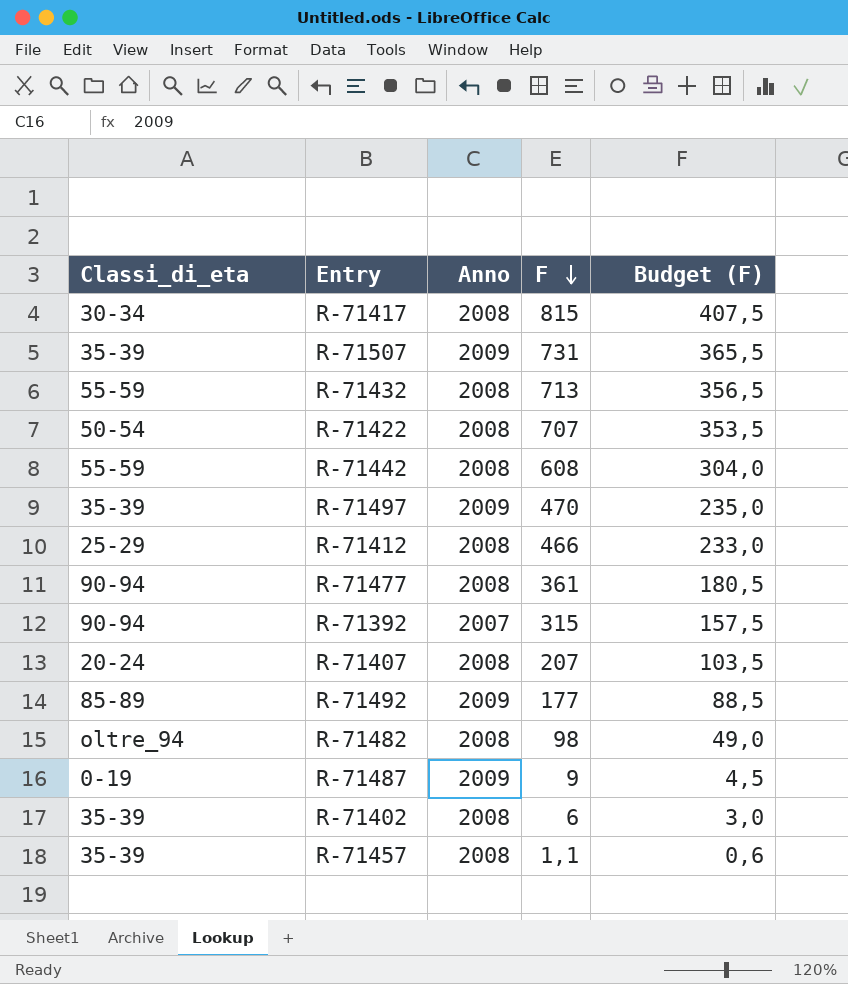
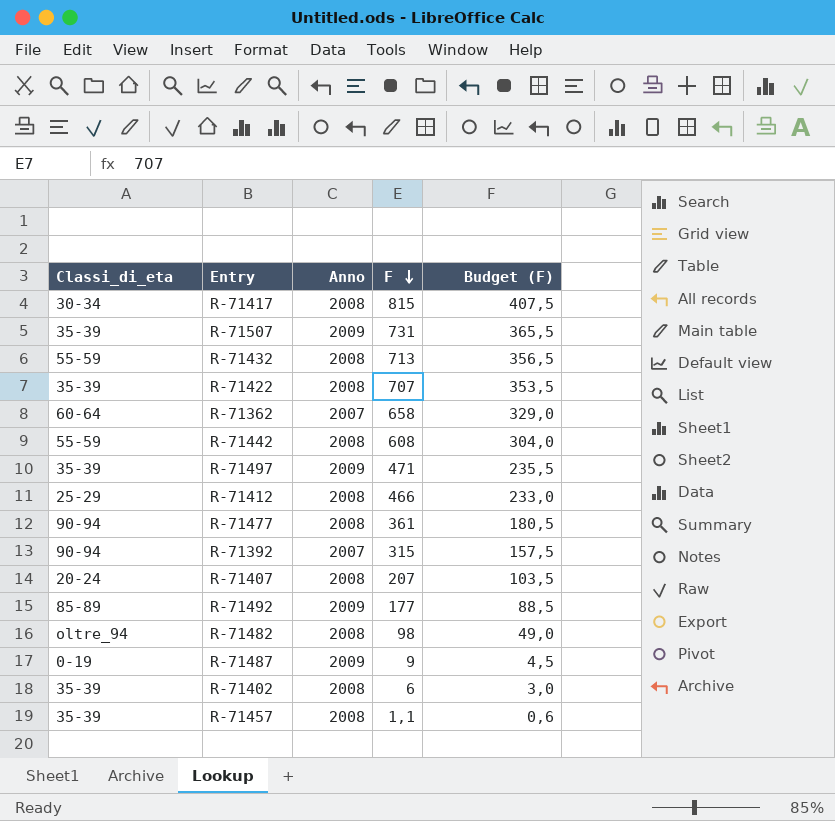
R-71422 | Classi_di_eta: 50-54 -> 35-39
row R-71362: none -> 60-64 | 2007 | 658 | 329,0
R-71497 | F: 470 -> 471
R-71497 | Budget (F): 235,0 -> 235,5

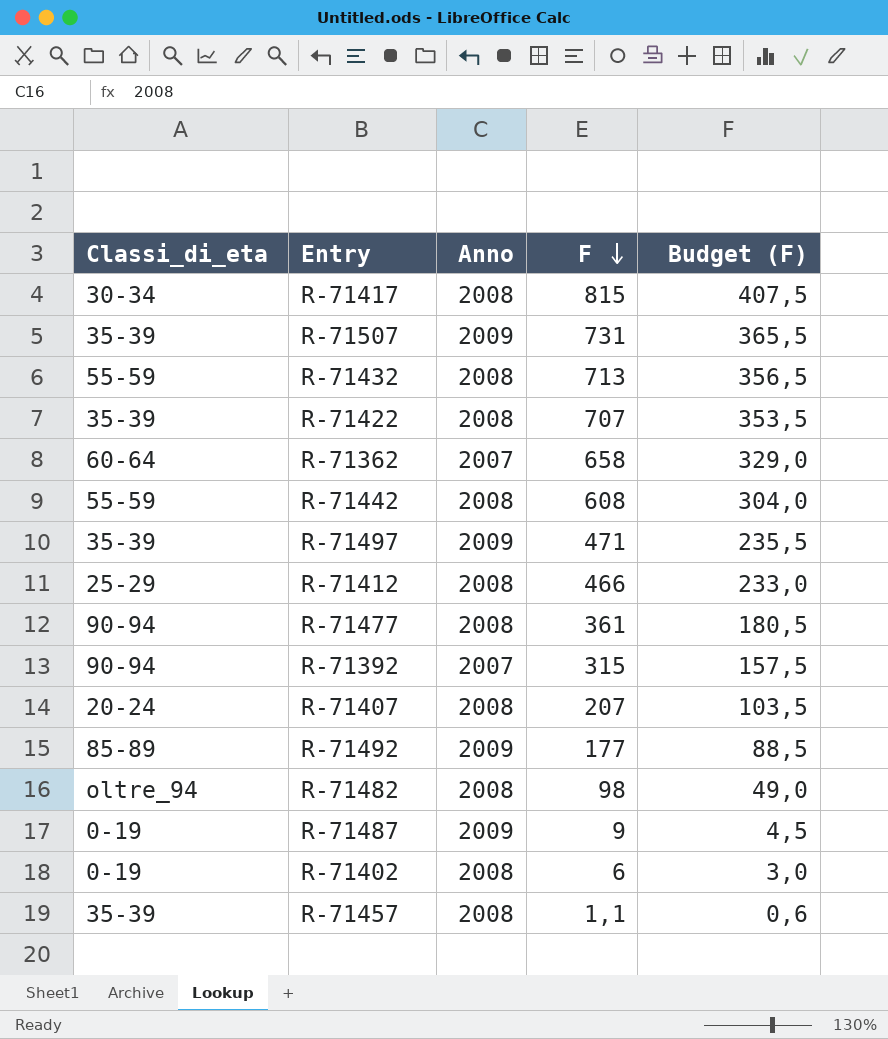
R-71402 | Classi_di_eta: 35-39 -> 0-19

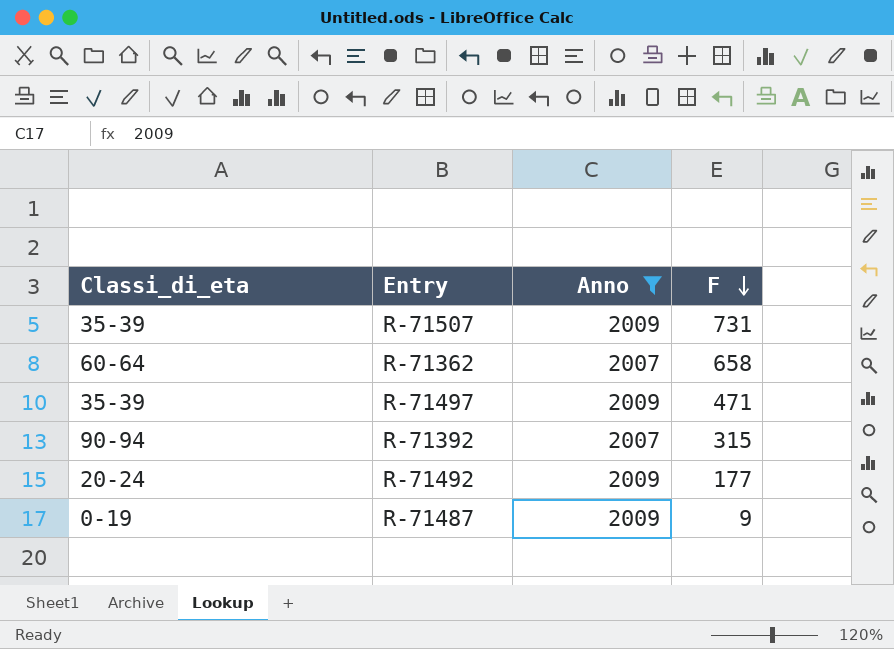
filter: none -> Anno != 2008
column Budget (F) | formula: [F] * 0,5 -> none
R-71492 | Classi_di_eta: 85-89 -> 20-24

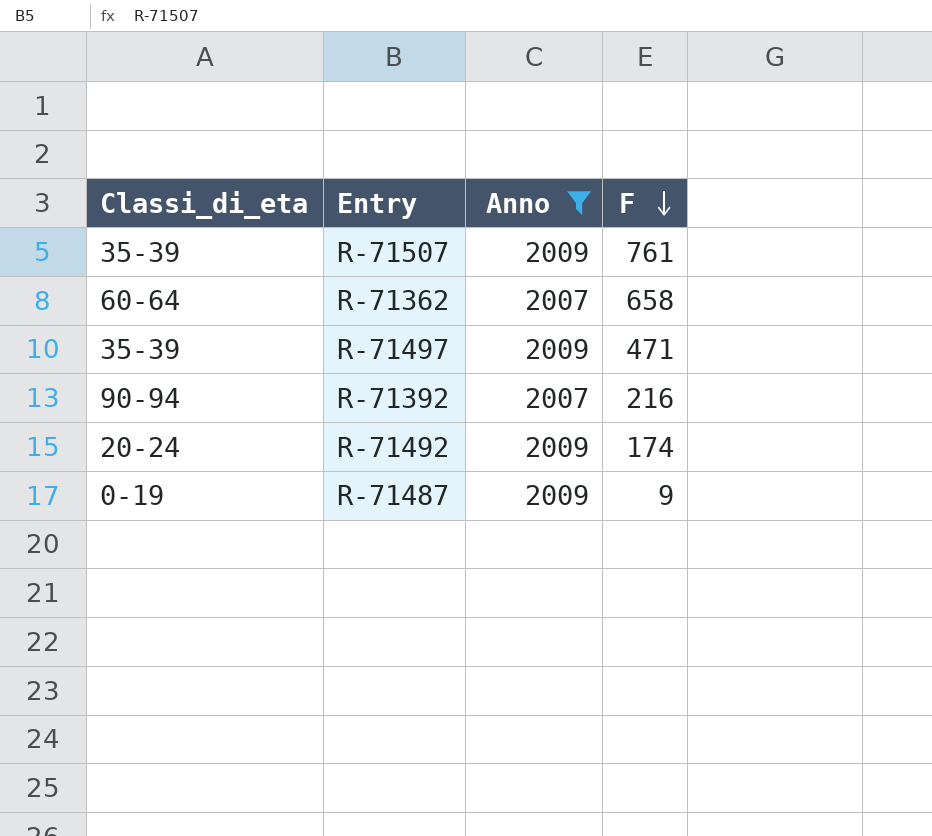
R-71507 | F: 731 -> 761
R-71392 | F: 315 -> 216
R-71492 | F: 177 -> 174

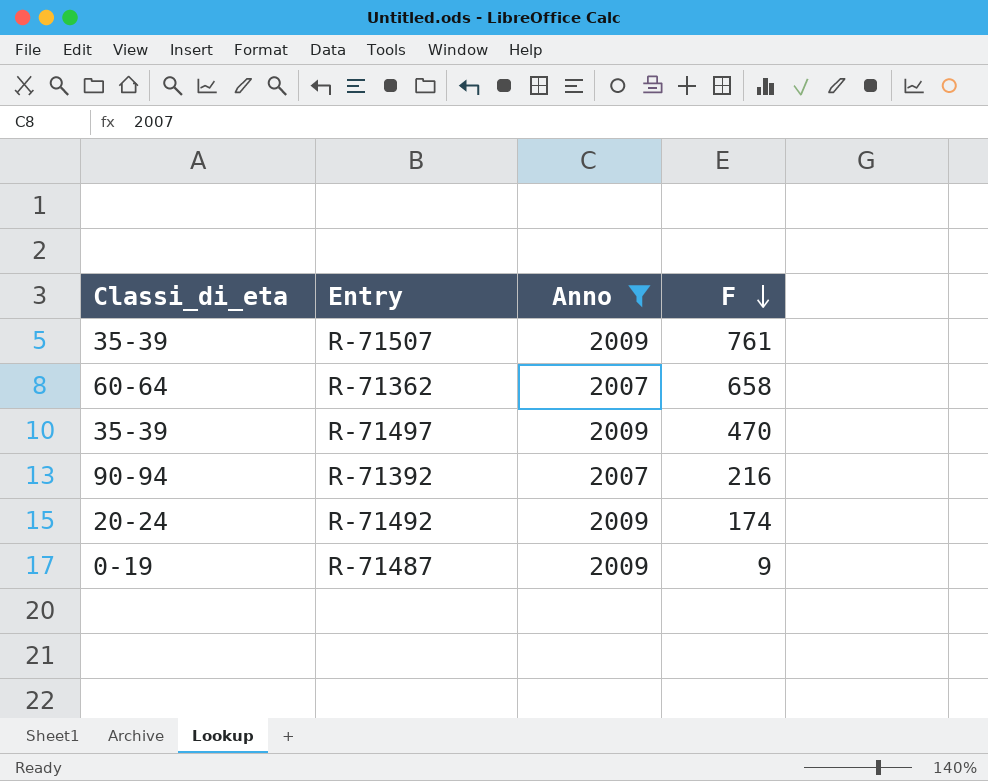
R-71497 | F: 471 -> 470

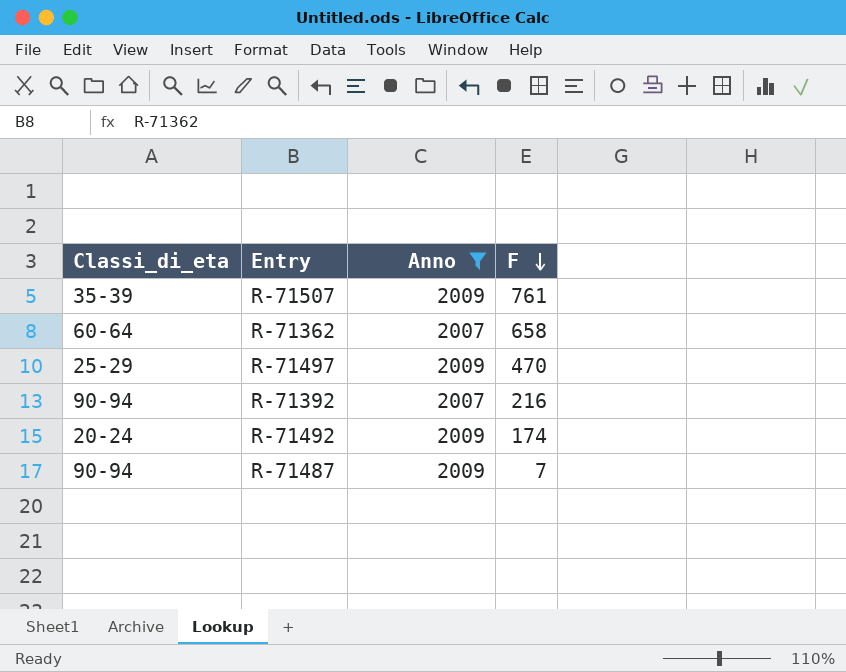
R-71497 | Classi_di_eta: 35-39 -> 25-29
R-71487 | Classi_di_eta: 0-19 -> 90-94
R-71487 | F: 9 -> 7

